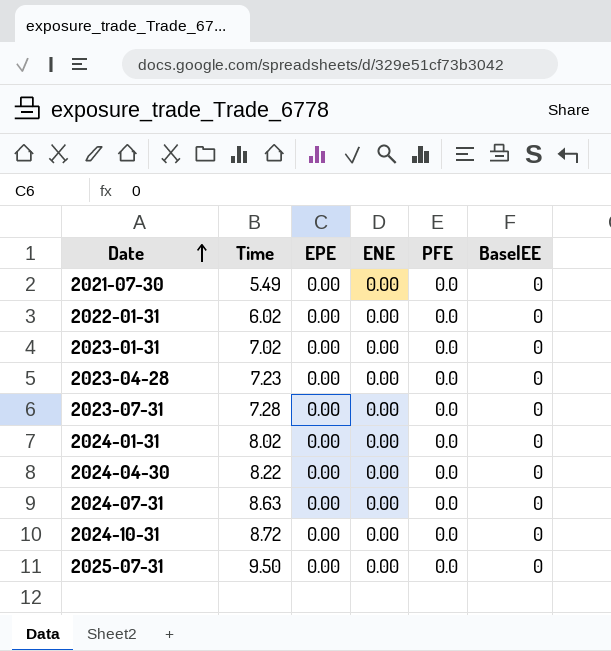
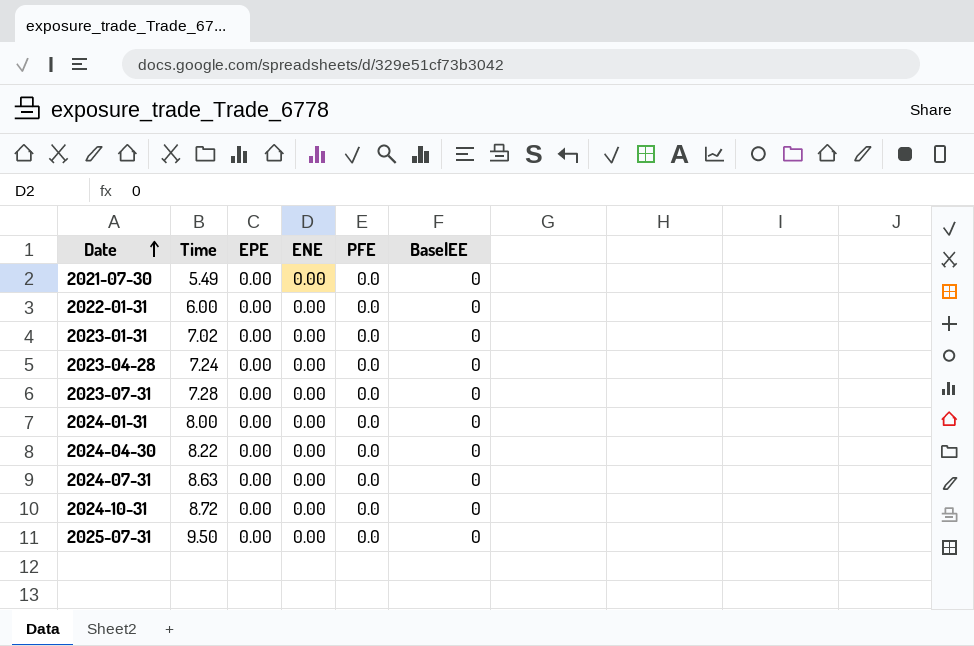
2022-01-31 | Time: 6.02 -> 6.00
2023-04-28 | Time: 7.23 -> 7.24
2024-01-31 | Time: 8.02 -> 8.00

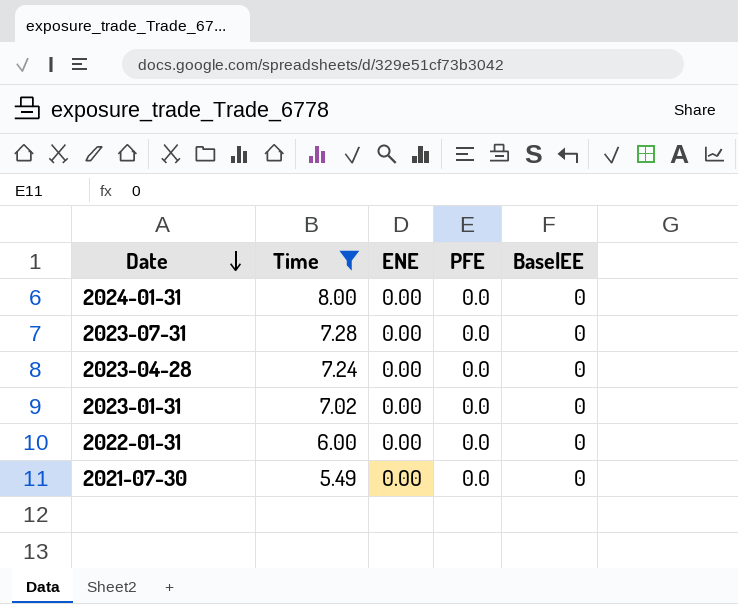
filter: none -> Time <= 8.00
row order: Date ascending -> Date descending
column EPE | position: 3 -> none

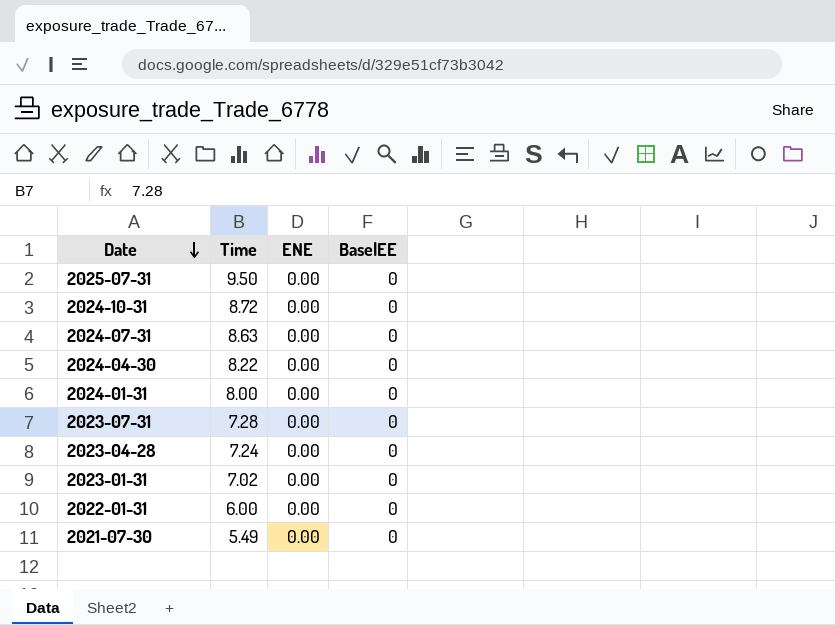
filter: Time <= 8.00 -> none
column PFE | position: 4 -> none

